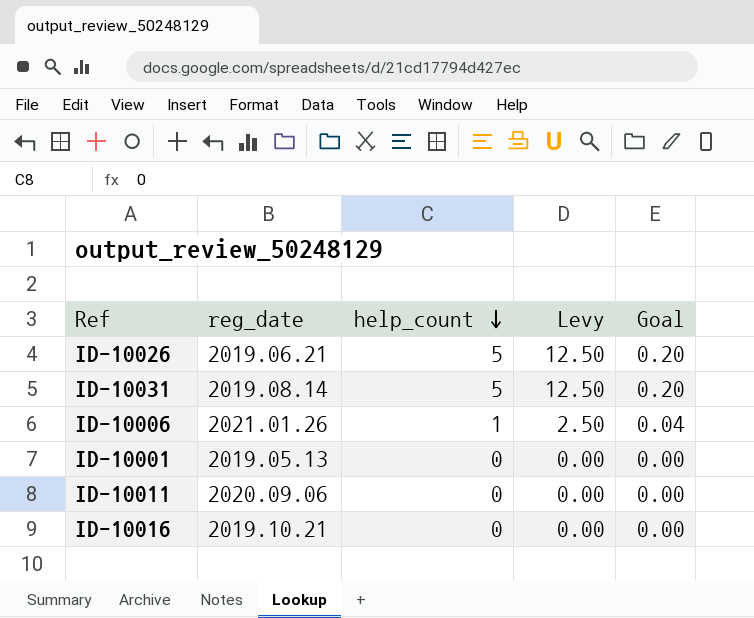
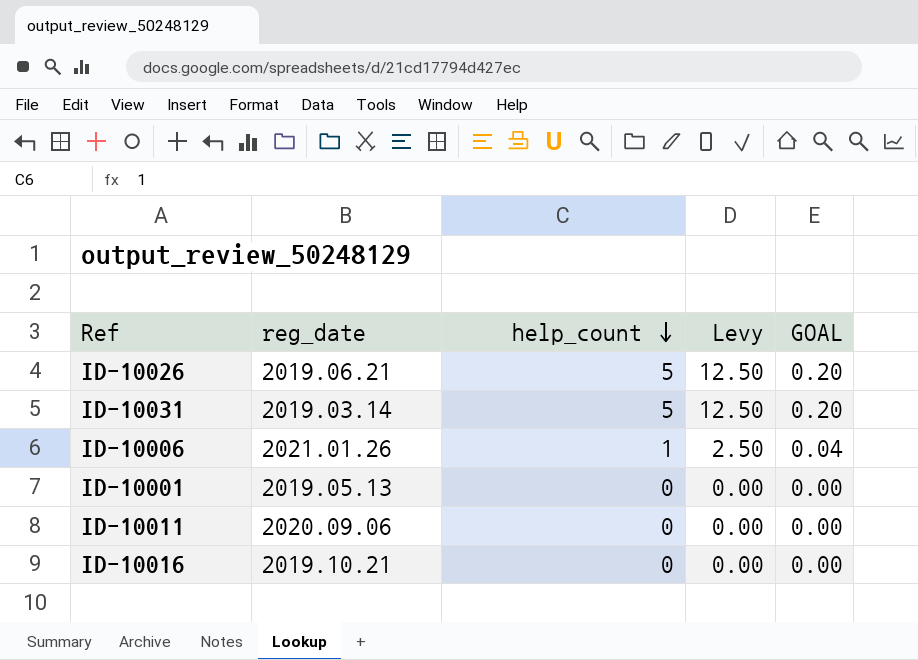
column name: Goal -> GOAL
ID-10031 | reg_date: 2019.08.14 -> 2019.03.14

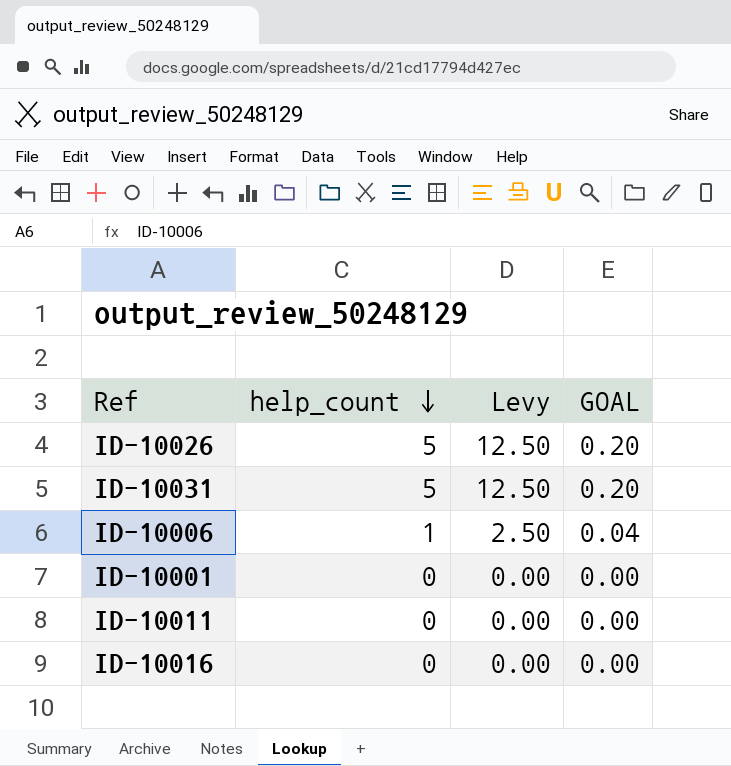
column reg_date | position: 2 -> none

